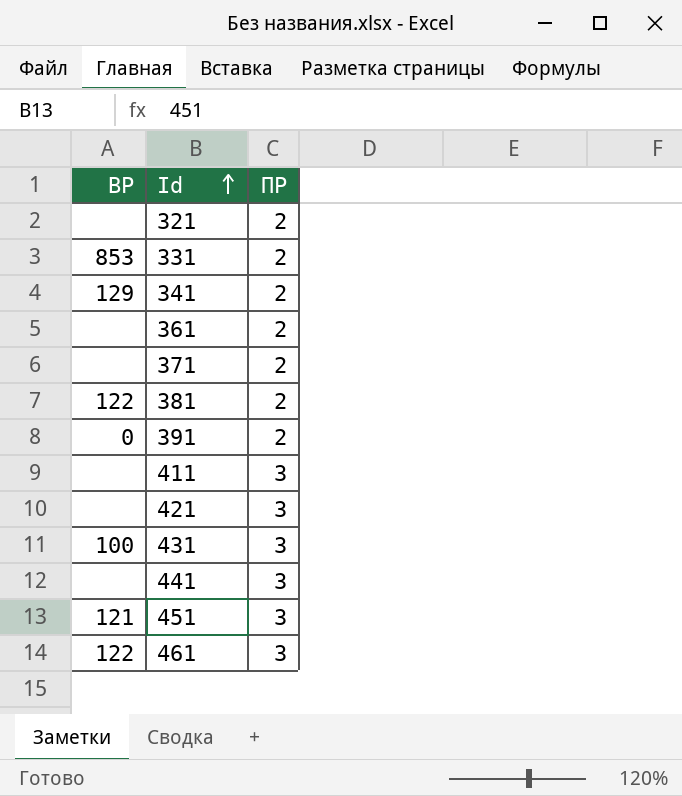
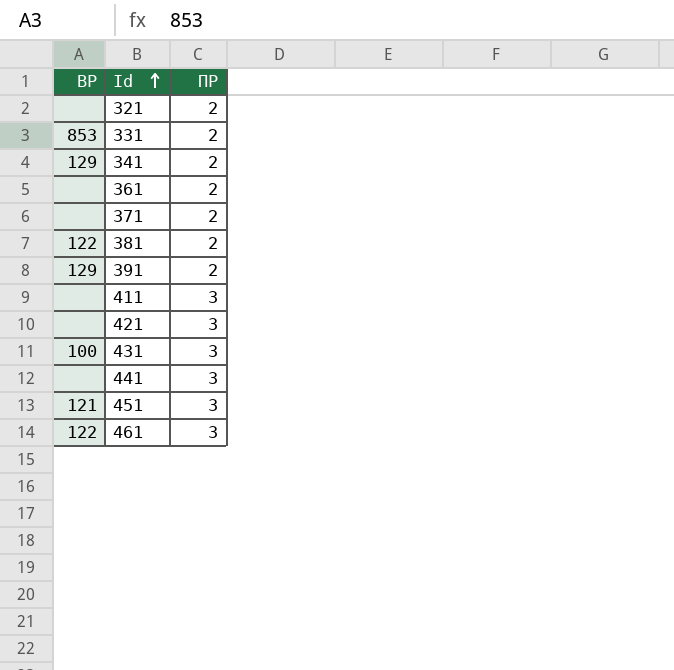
391 | ВР: 0 -> 129

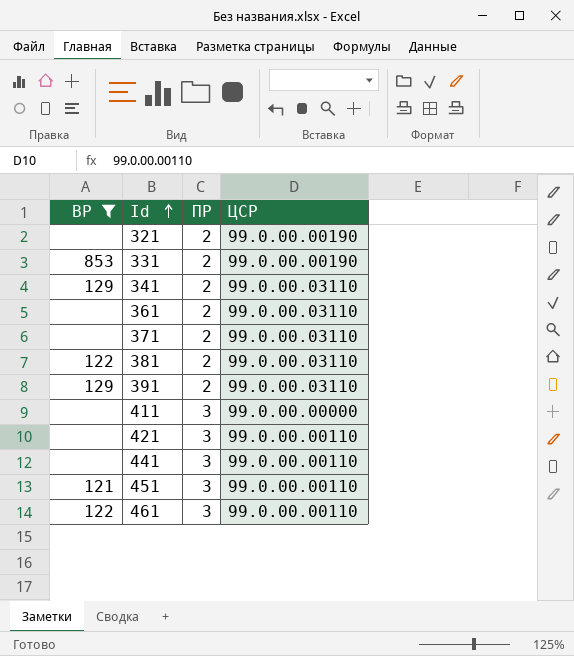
filter: none -> ВР != 100
column ЦСР | position: none -> 4

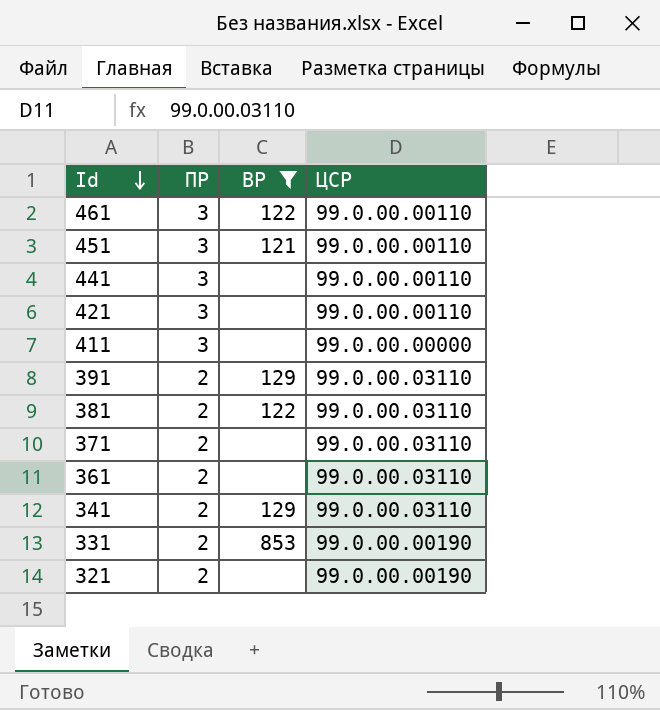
row order: Id ascending -> Id descending
column ВР | position: 1 -> 3

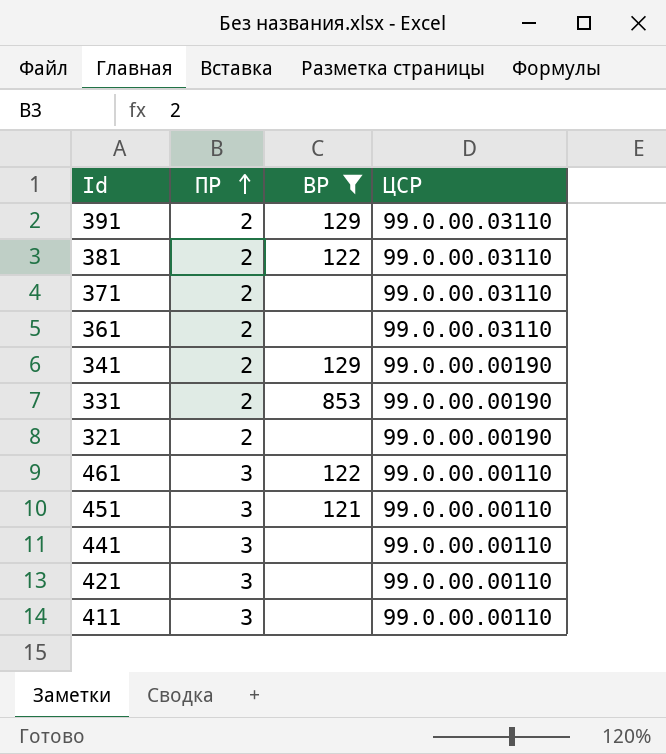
row order: Id descending -> ПР ascending
341 | ЦСР: 99.0.00.03110 -> 99.0.00.00190
411 | ЦСР: 99.0.00.00000 -> 99.0.00.00110

